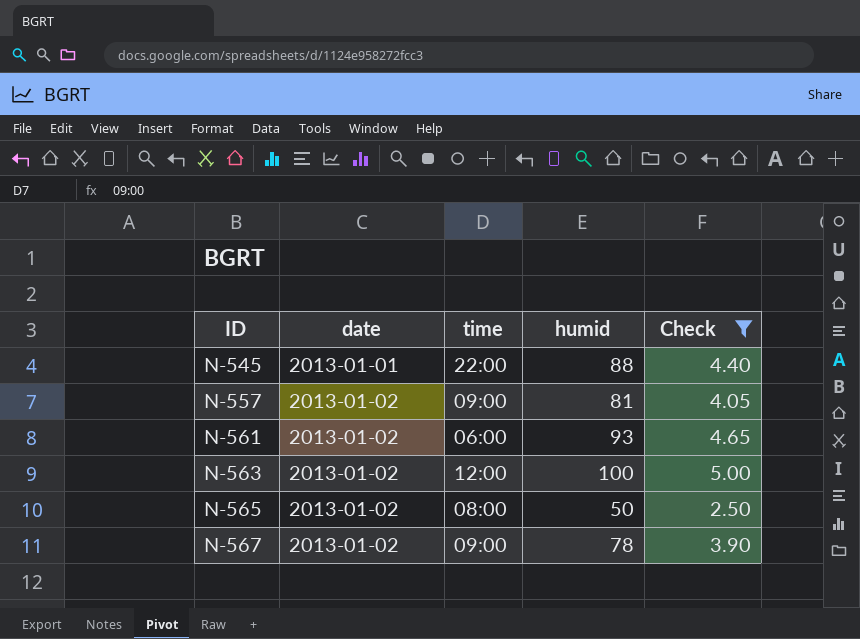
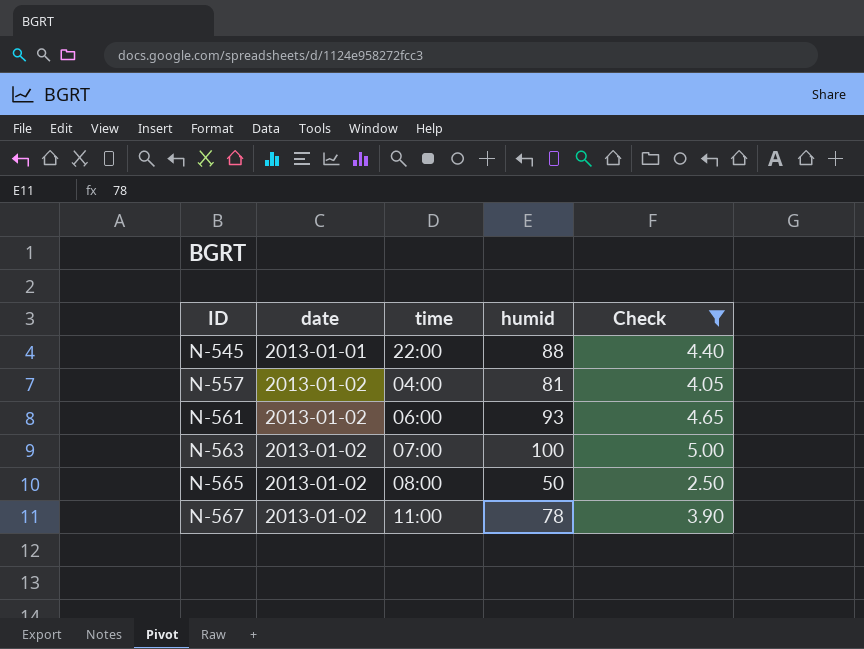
N-557 | time: 09:00 -> 04:00
N-563 | time: 12:00 -> 07:00
N-567 | time: 09:00 -> 11:00

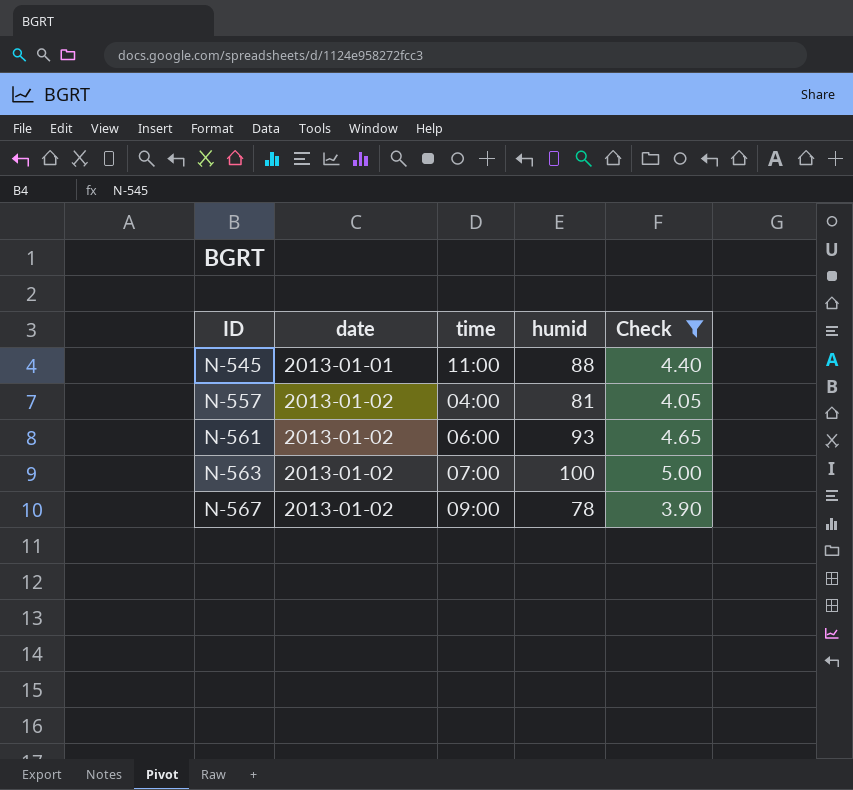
row N-565: 2013-01-02 | 08:00 | 50 | 2.50 -> none
N-545 | time: 22:00 -> 11:00
N-567 | time: 11:00 -> 09:00

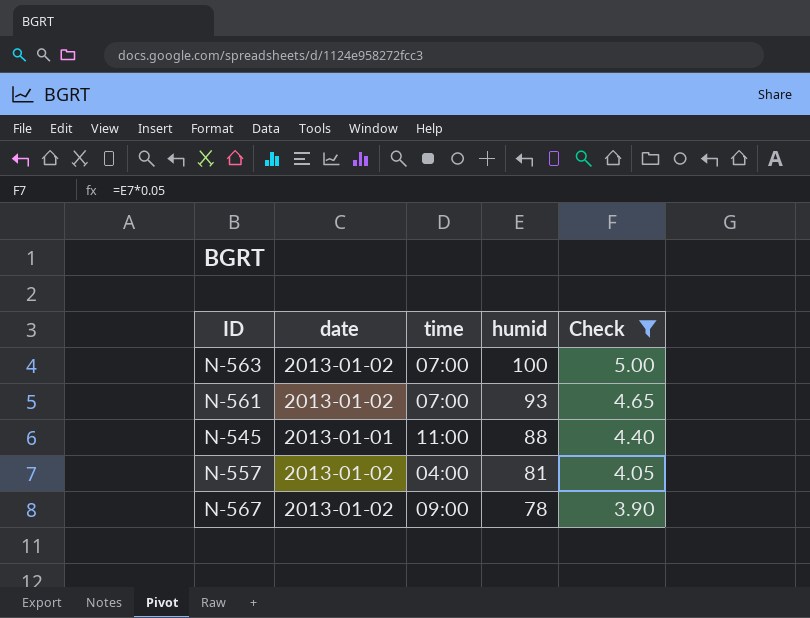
row order: ID ascending -> humid descending
N-561 | time: 06:00 -> 07:00

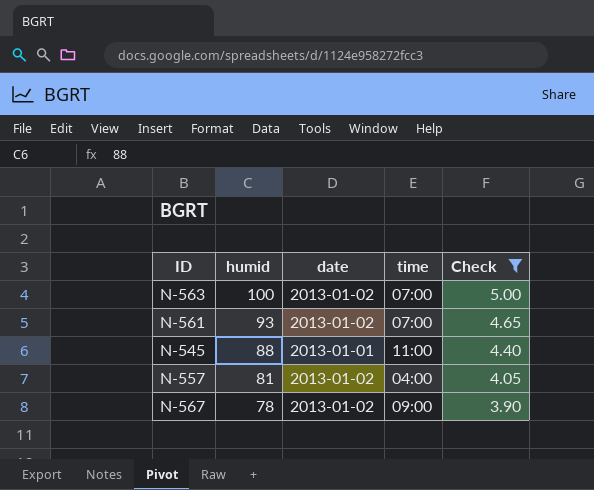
column humid | position: 4 -> 2

